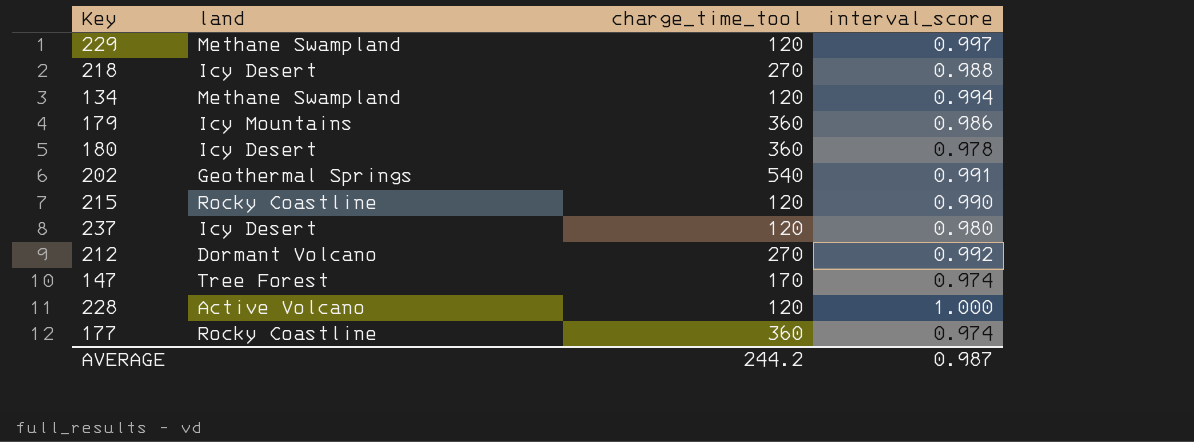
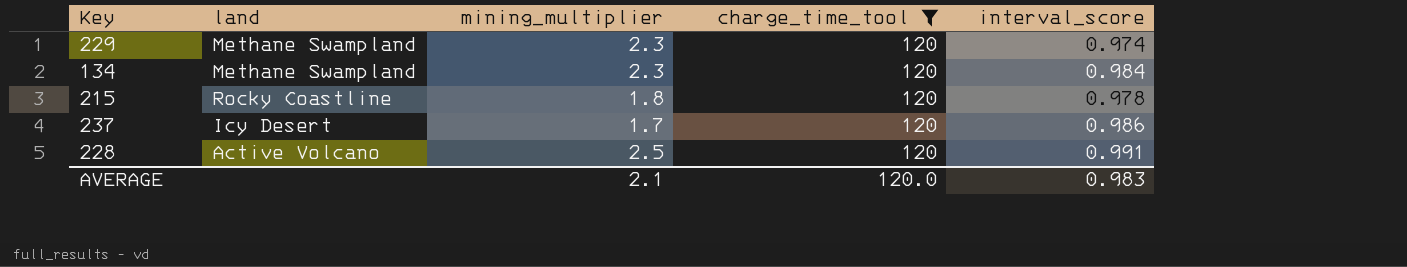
filter: none -> charge_time_tool = 120
column mining_multiplier | position: none -> 3
229 | interval_score: 0.997 -> 0.974
134 | interval_score: 0.994 -> 0.984
215 | interval_score: 0.990 -> 0.978
237 | interval_score: 0.980 -> 0.986
228 | interval_score: 1.000 -> 0.991
AVERAGE | charge_time_tool: 244.2 -> 120.0
AVERAGE | interval_score: 0.987 -> 0.983

